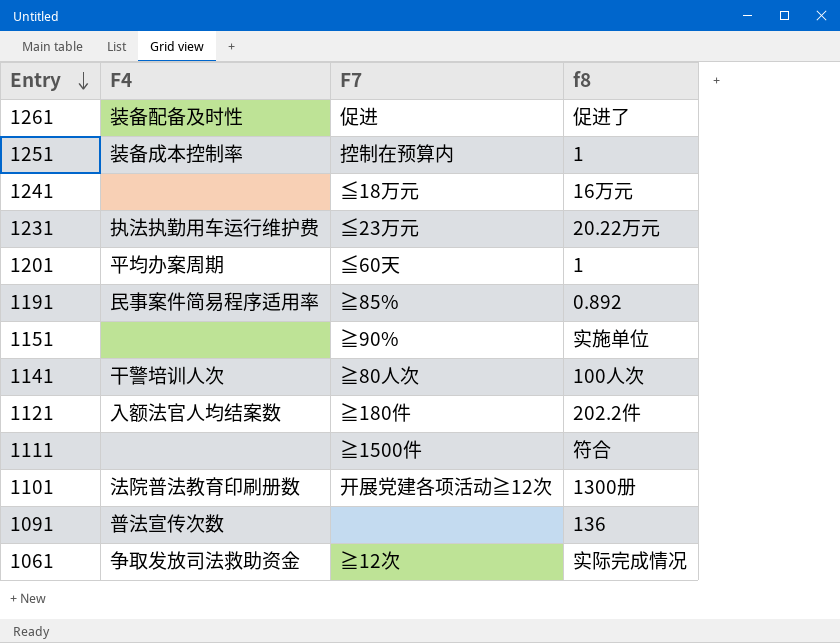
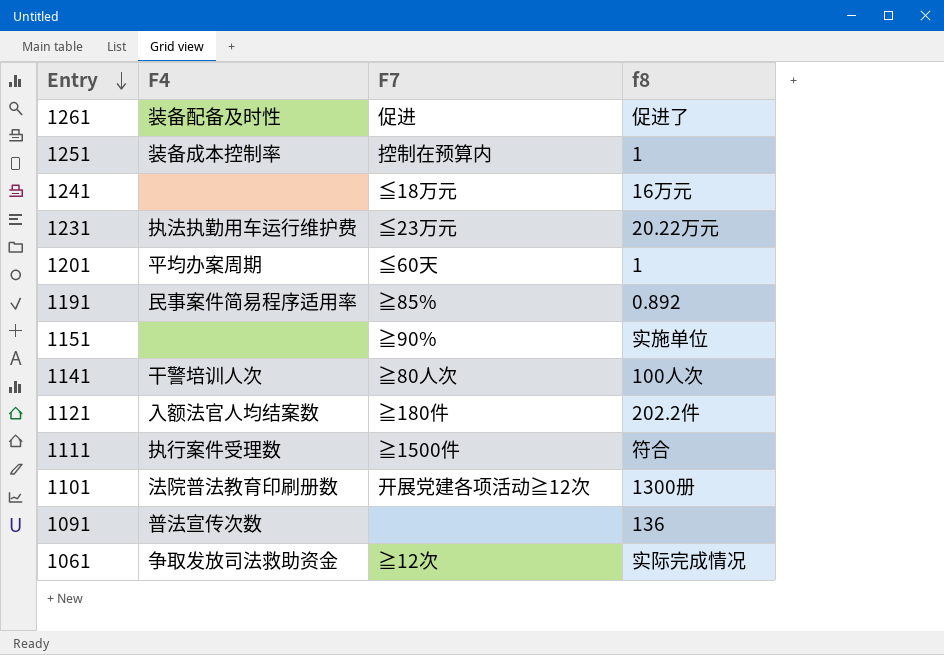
1111 | F4: none -> 执行案件受理数

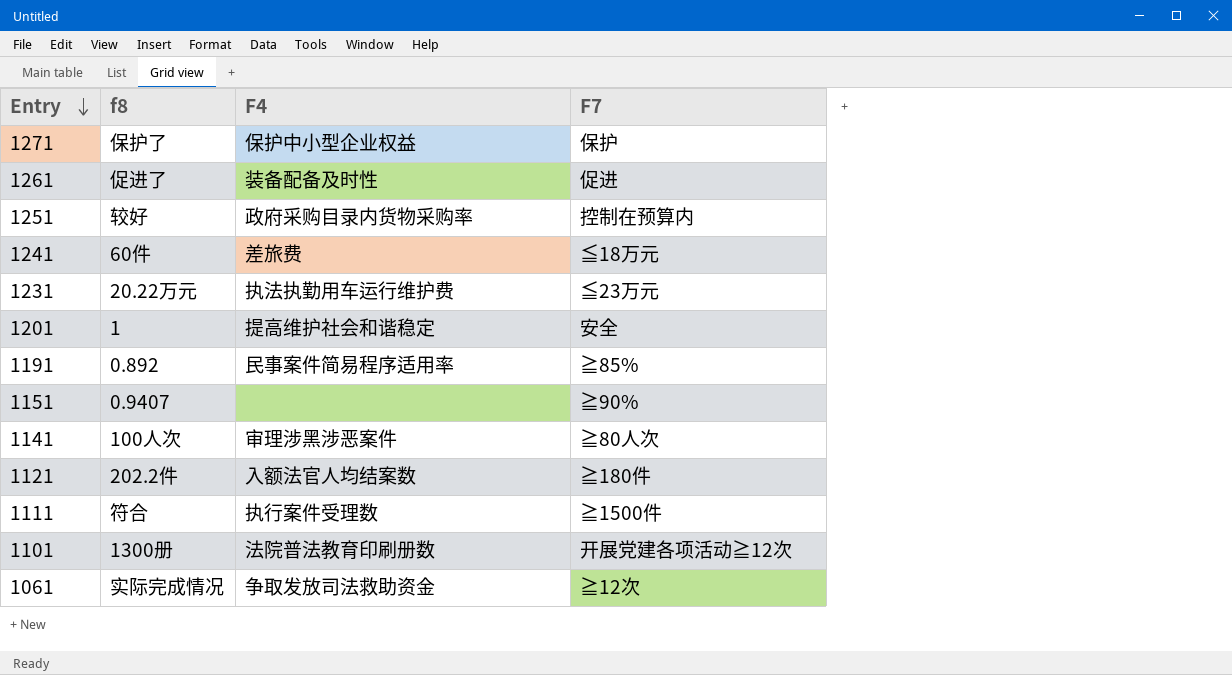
column f8 | position: 4 -> 2
row 1091: 普法宣传次数 | none | 136 -> none
row 1271: none -> 保护了 | 保护中小型企业权益 | 保护
1251 | f8: 1 -> 较好
1251 | F4: 装备成本控制率 -> 政府采购目录内货物采购率
1241 | f8: 16万元 -> 60件
1241 | F4: none -> 差旅费
1201 | F4: 平均办案周期 -> 提高维护社会和谐稳定
1201 | F7: ≦60天 -> 安全
1151 | f8: 实施单位 -> 0.9407
1141 | F4: 干警培训人次 -> 审理涉黑涉恶案件

